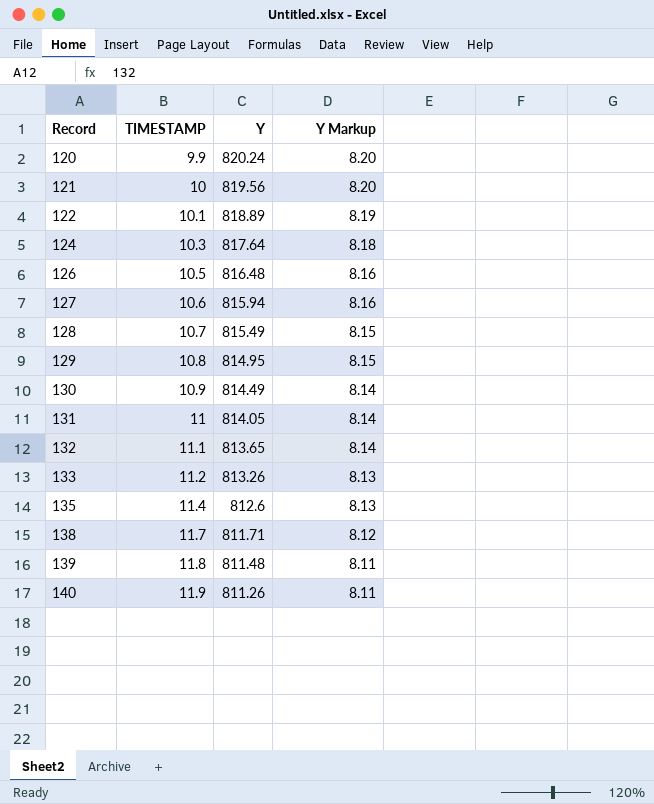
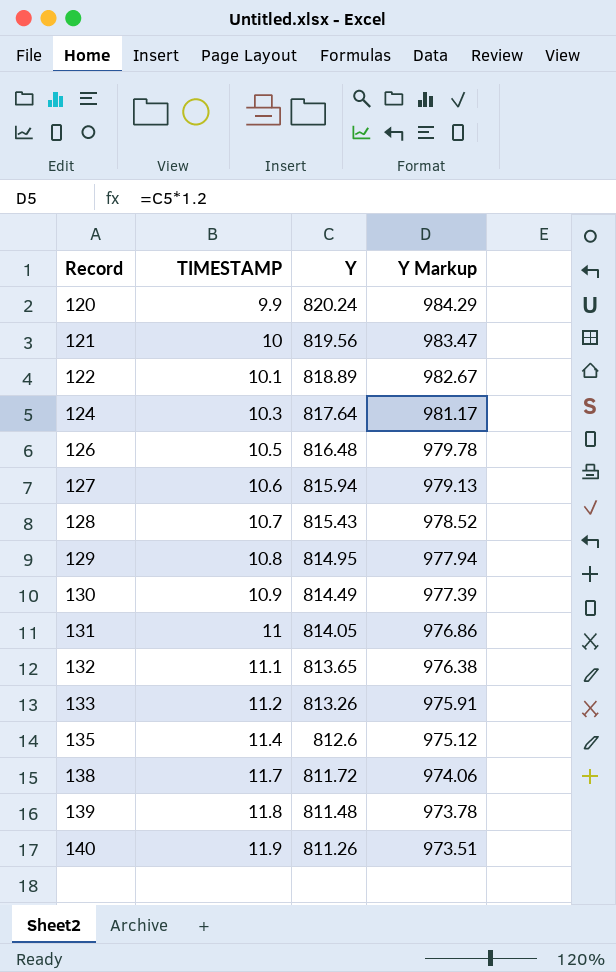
column Y Markup | formula: [Y] * 0.01 -> [Y] * 1.2
128 | Y: 815.49 -> 815.43
138 | Y: 811.71 -> 811.72

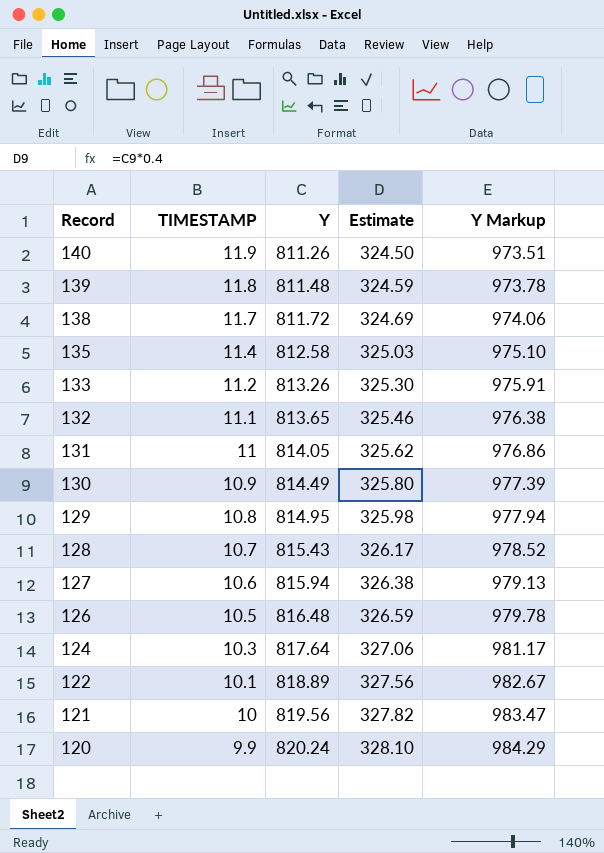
row order: Record ascending -> Record descending
column Estimate | formula: none -> [Y] * 0.4
135 | Y: 812.6 -> 812.58
135 | Y Markup: 975.12 -> 975.10

